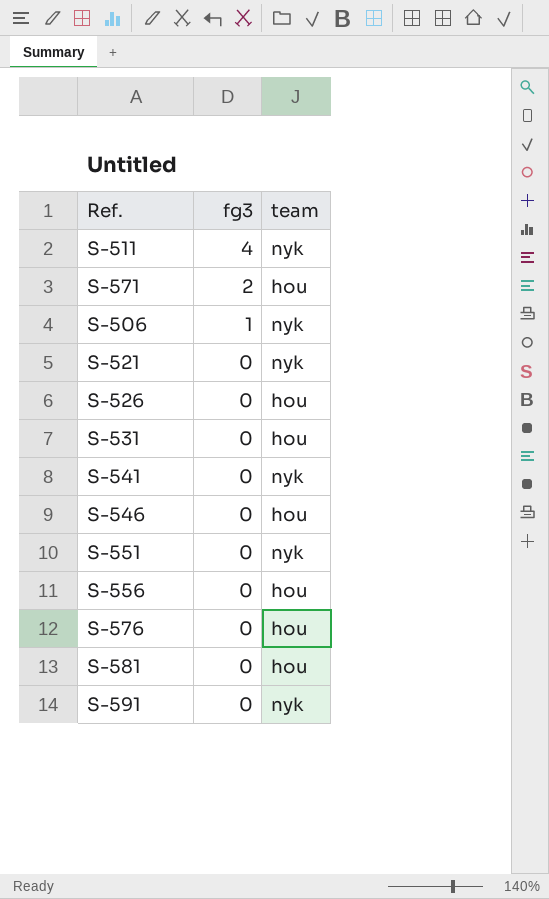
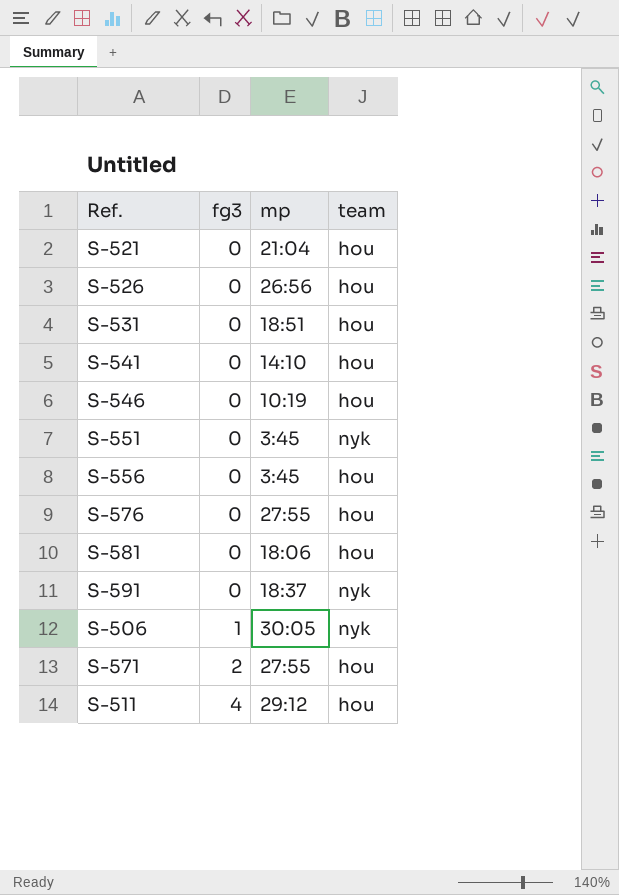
row order: fg3 descending -> fg3 ascending
column mp | position: none -> 3
S-521 | team: nyk -> hou
S-541 | team: nyk -> hou
S-511 | team: nyk -> hou

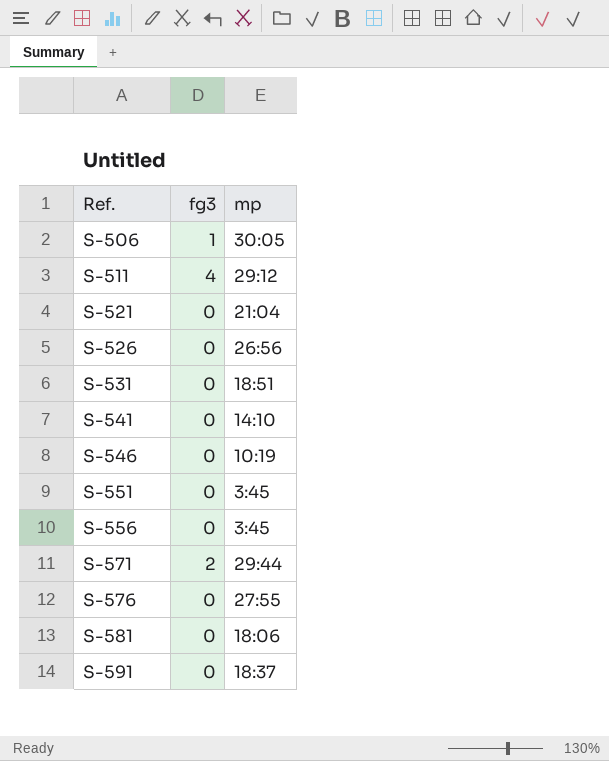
row order: fg3 ascending -> Ref. ascending
column team | position: 4 -> none
S-571 | mp: 27:55 -> 29:44

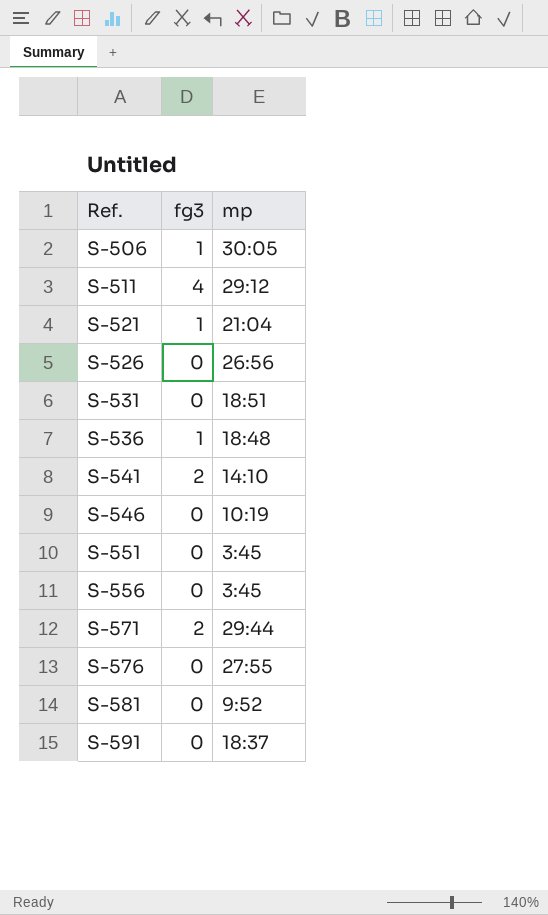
S-521 | fg3: 0 -> 1
row S-536: none -> 1 | 18:48
S-541 | fg3: 0 -> 2
S-581 | mp: 18:06 -> 9:52

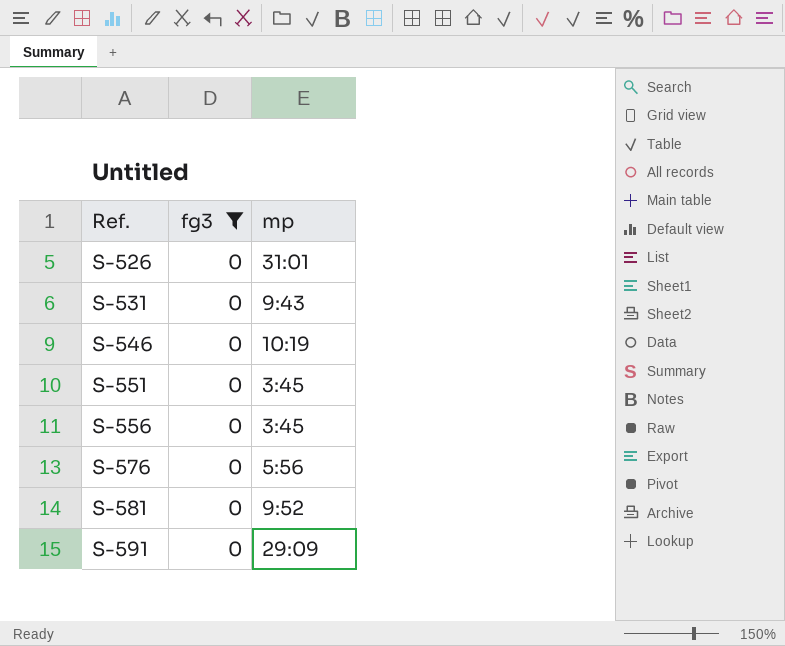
filter: none -> fg3 = 0
S-526 | mp: 26:56 -> 31:01
S-531 | mp: 18:51 -> 9:43
S-576 | mp: 27:55 -> 5:56
S-591 | mp: 18:37 -> 29:09

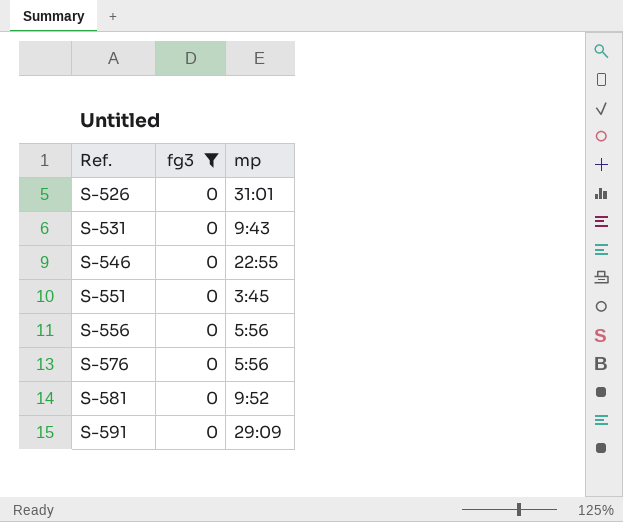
S-546 | mp: 10:19 -> 22:55
S-556 | mp: 3:45 -> 5:56

